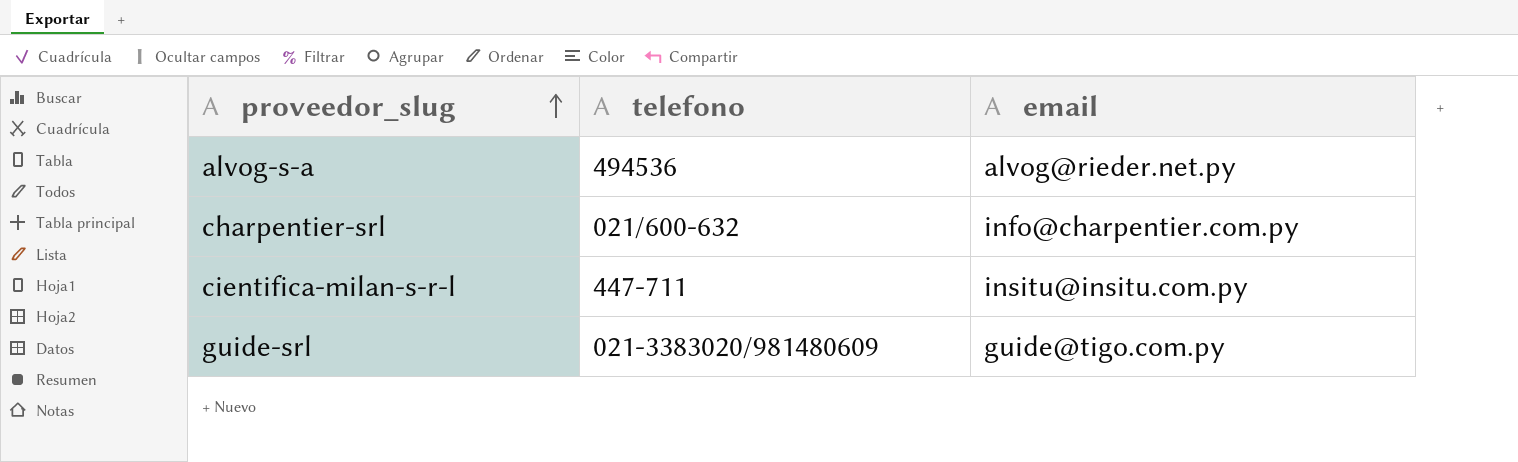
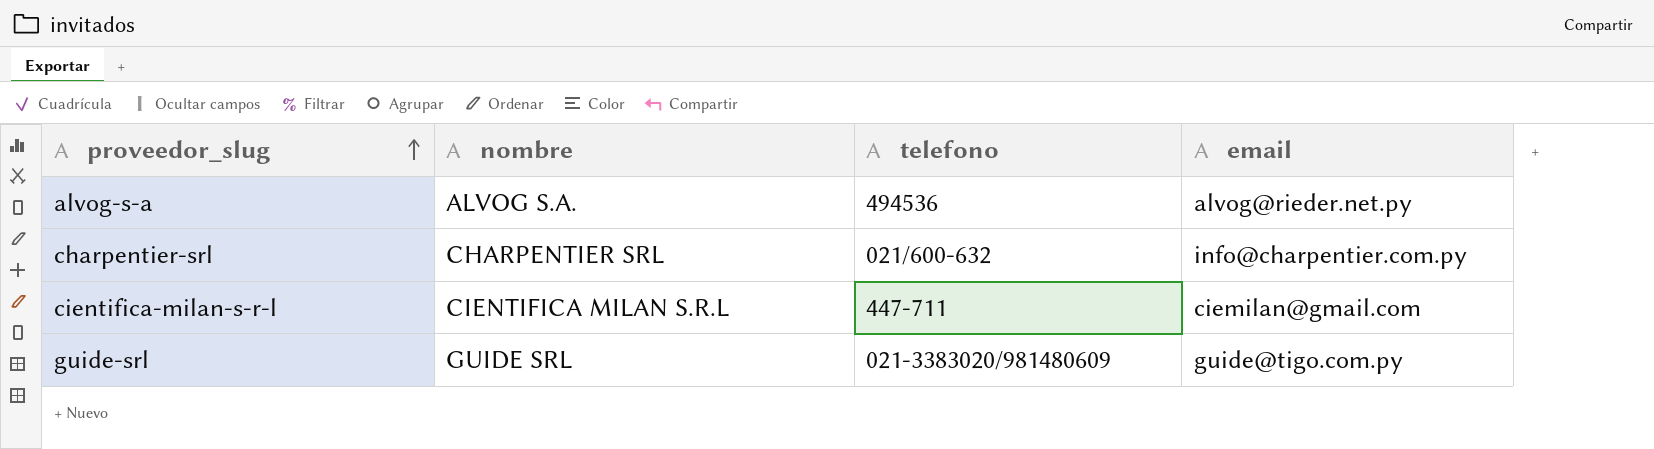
column nombre | position: none -> 2
cientifica-milan-s-r-l | email: insitu@insitu.com.py -> ciemilan@gmail.com

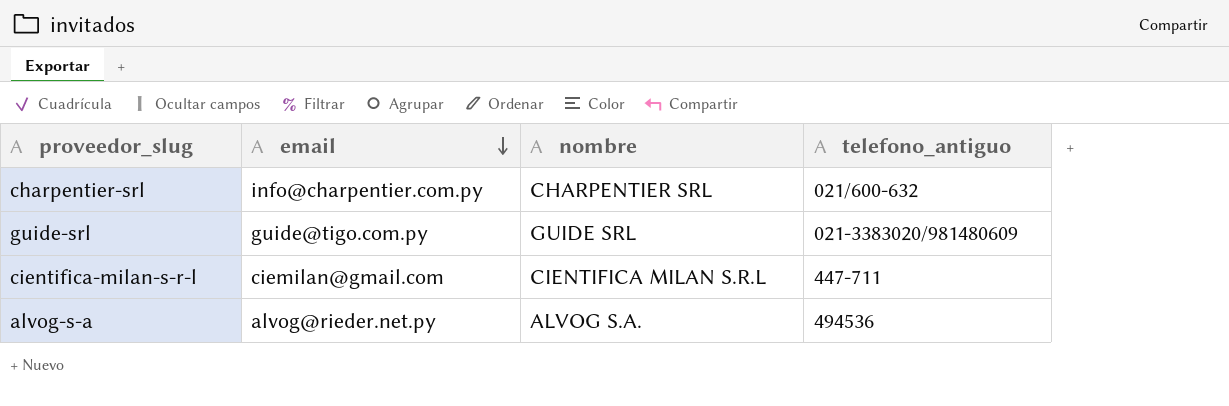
row order: proveedor_slug ascending -> email descending
column email | position: 4 -> 2
column name: telefono -> telefono_antiguo

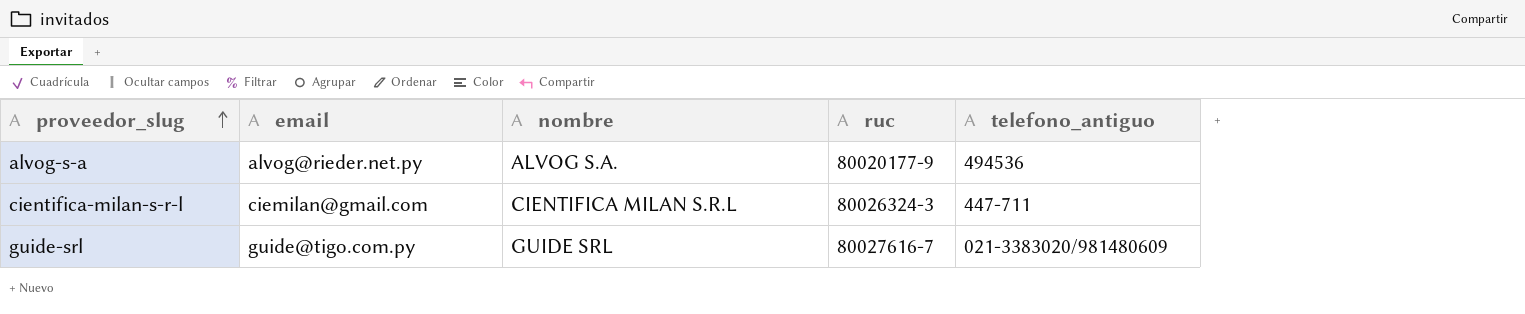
row order: email descending -> proveedor_slug ascending
column ruc | position: none -> 4
row charpentier-srl: info@charpentier.com.py | CHARPENTIER SRL | 021/600-632 -> none

